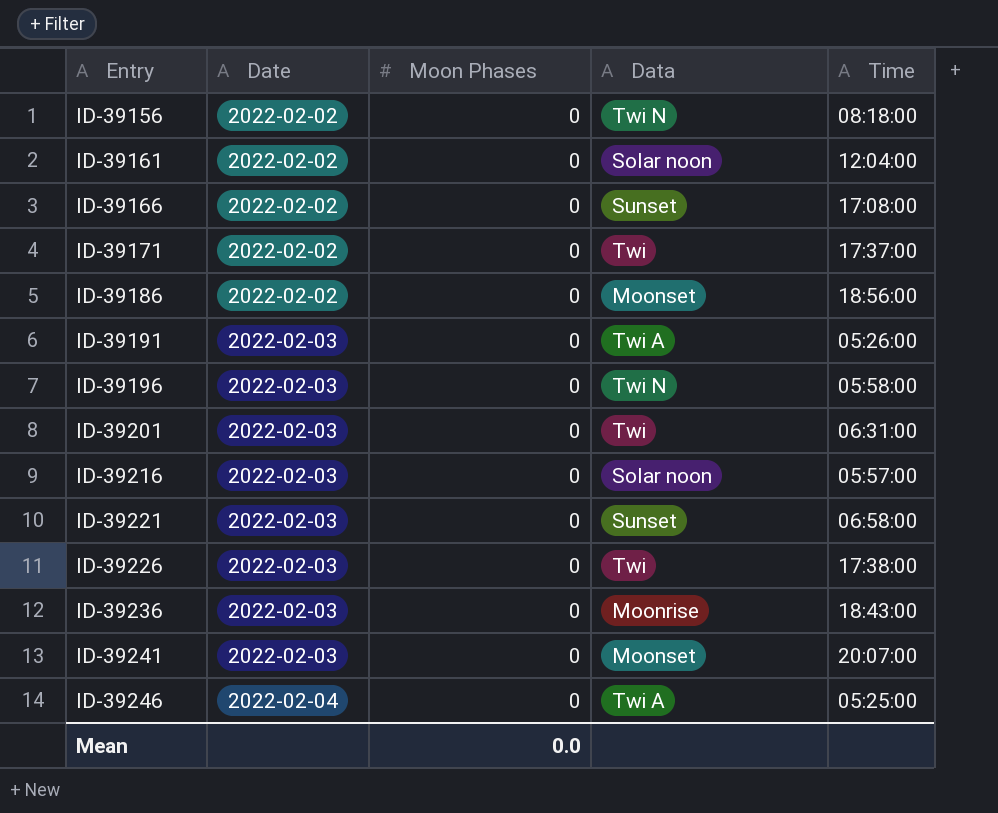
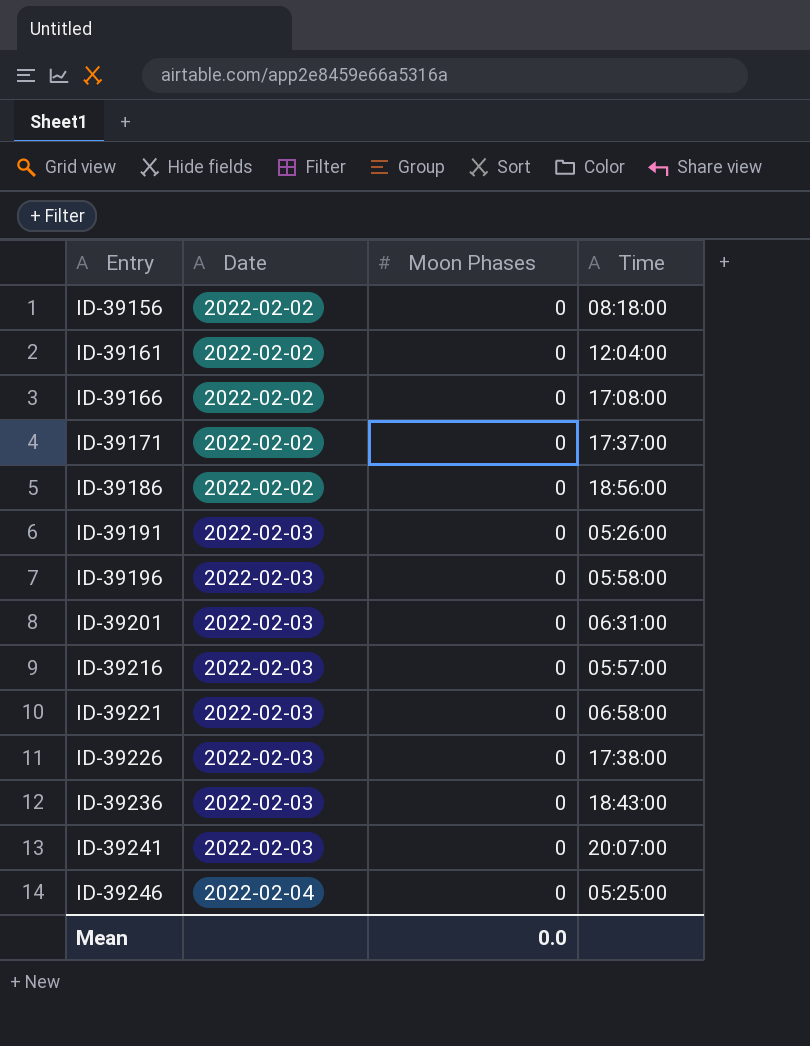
column Data | position: 4 -> none

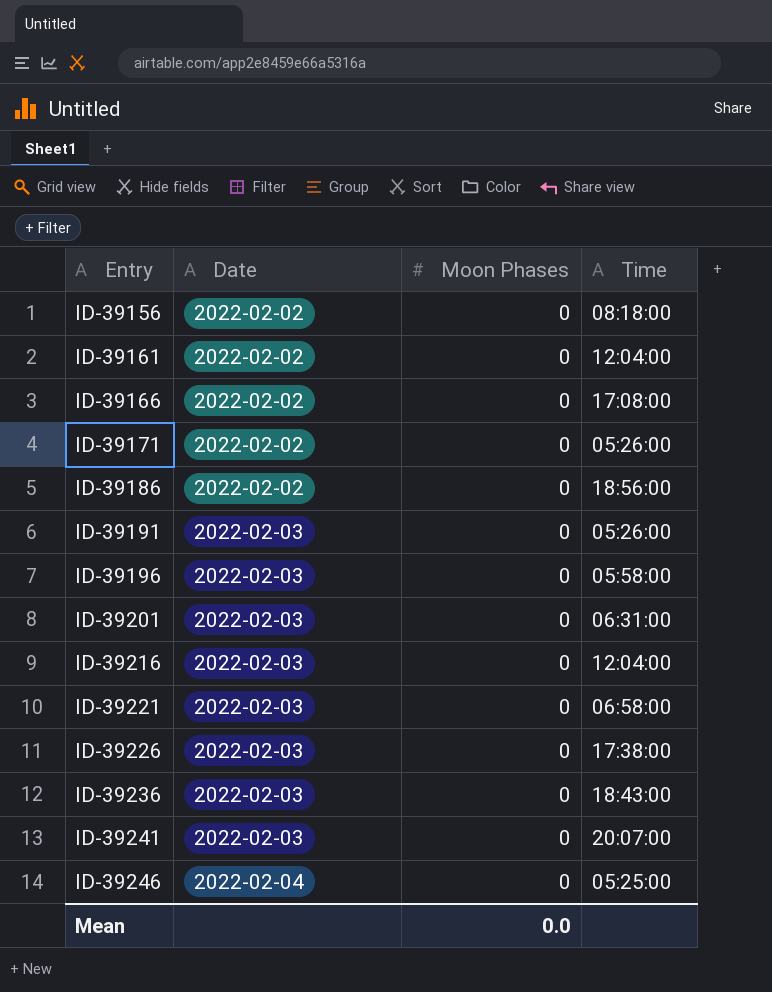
ID-39171 | Time: 17:37:00 -> 05:26:00
ID-39216 | Time: 05:57:00 -> 12:04:00

